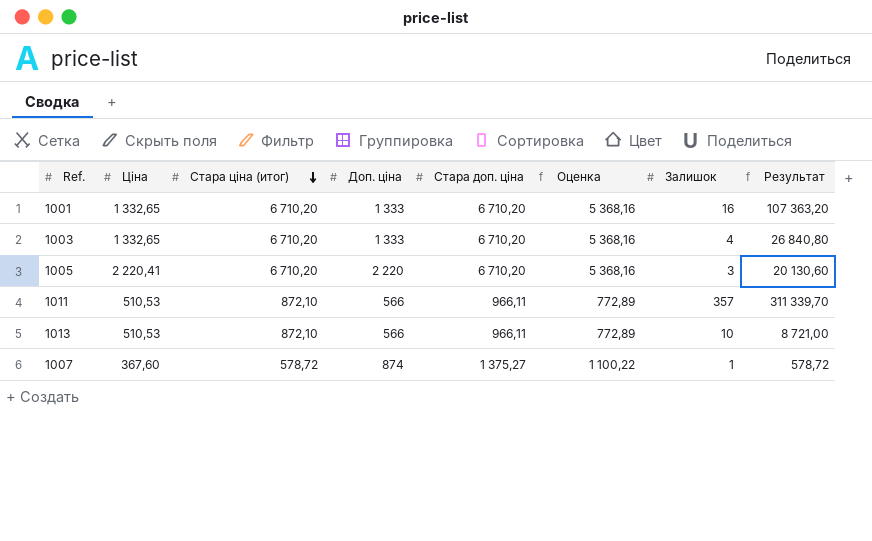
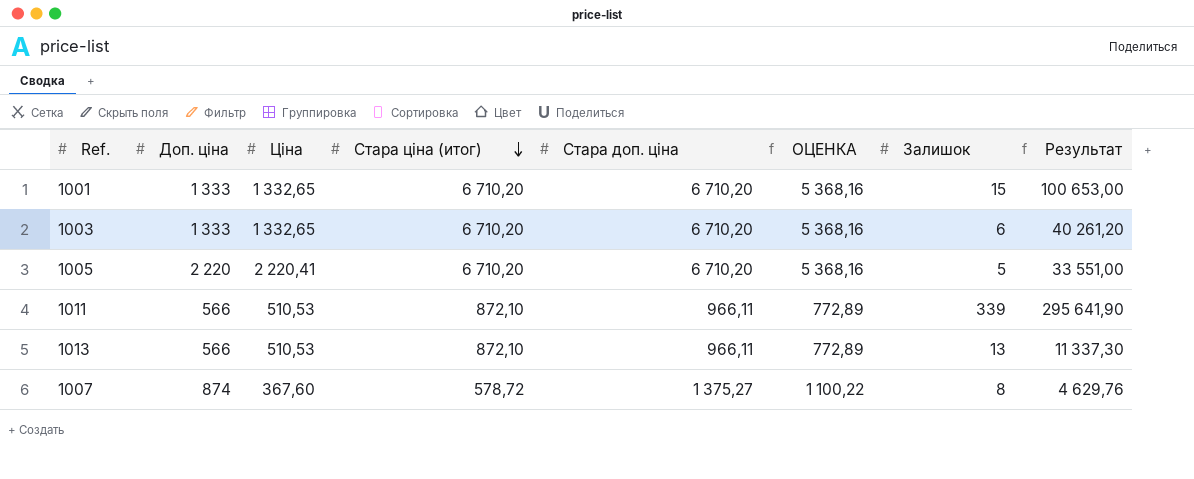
column Доп. ціна | position: 4 -> 2
column name: Оценка -> ОЦЕНКА
1001 | Залишок: 16 -> 15
1001 | Результат: 107 363,20 -> 100 653,00
1003 | Залишок: 4 -> 6
1003 | Результат: 26 840,80 -> 40 261,20
1005 | Залишок: 3 -> 5
1005 | Результат: 20 130,60 -> 33 551,00
1011 | Залишок: 357 -> 339
1011 | Результат: 311 339,70 -> 295 641,90
1013 | Залишок: 10 -> 13
1013 | Результат: 8 721,00 -> 11 337,30
1007 | Залишок: 1 -> 8
1007 | Результат: 578,72 -> 4 629,76

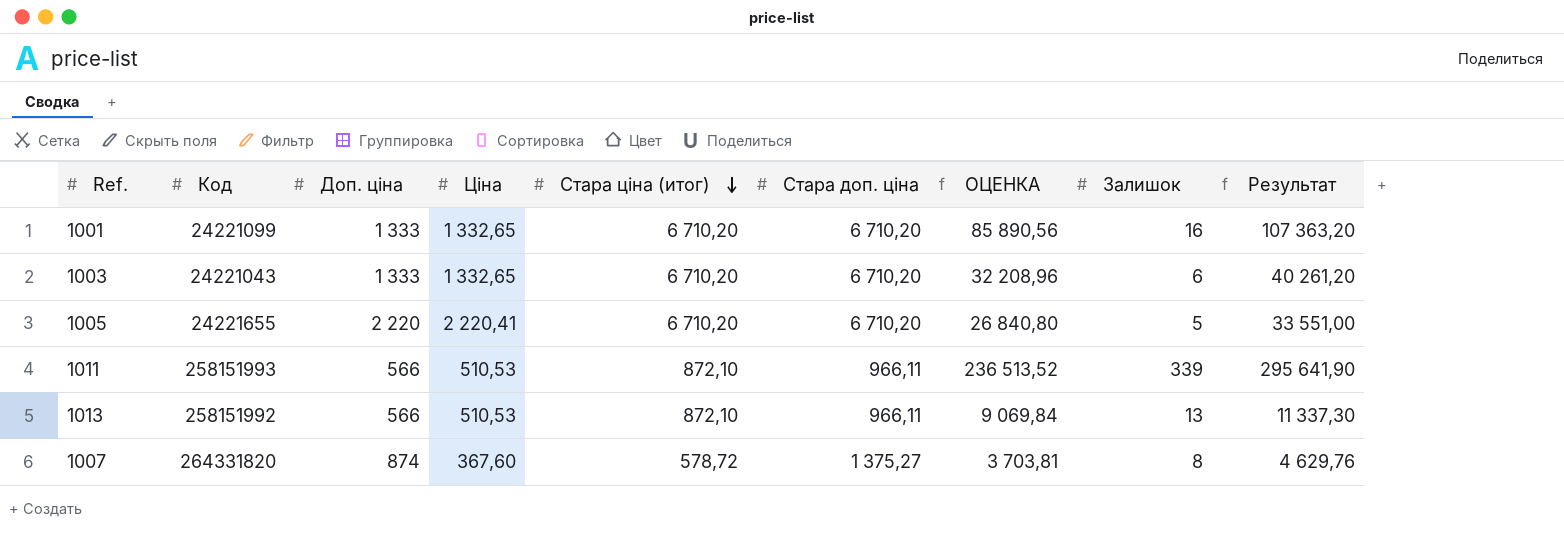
column Код | position: none -> 2
column ОЦЕНКА | formula: [Стара доп. ціна] * 0,8 -> [Результат] * 0,8
1001 | Залишок: 15 -> 16
1001 | Результат: 100 653,00 -> 107 363,20

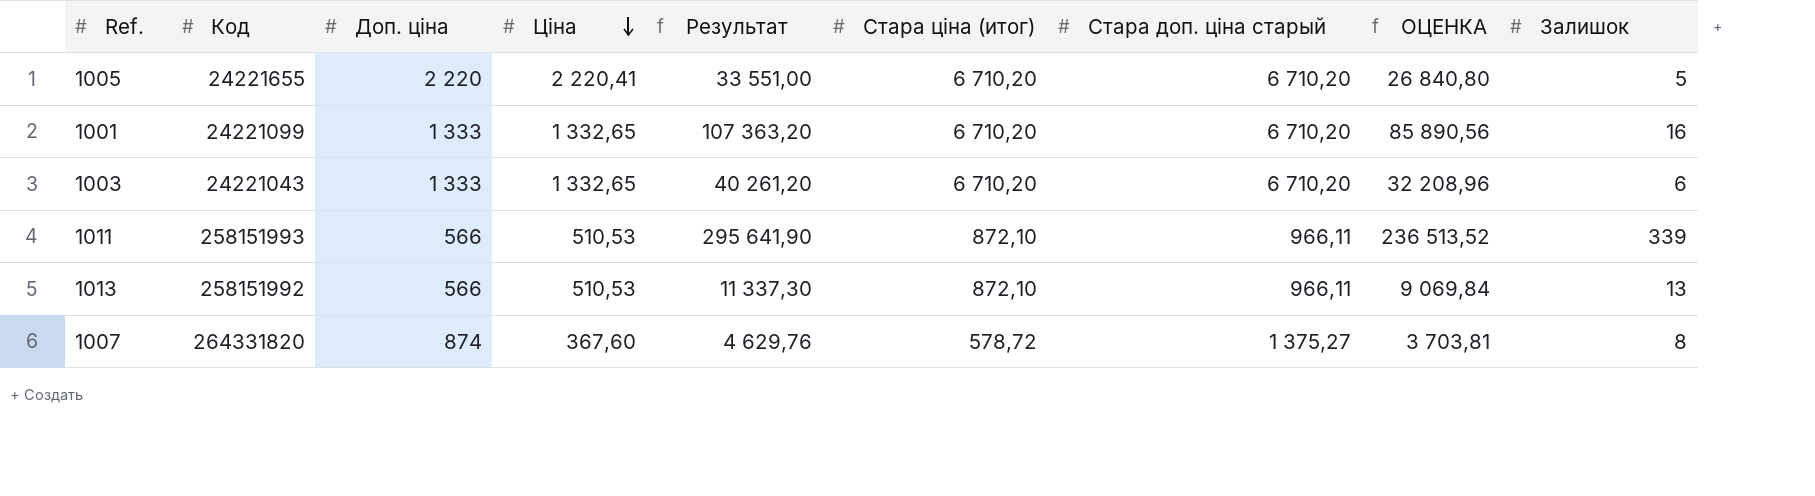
row order: Стара ціна (итог) descending -> Ціна descending
column Результат | position: 9 -> 5
column name: Стара доп. ціна -> Стара доп. ціна старый

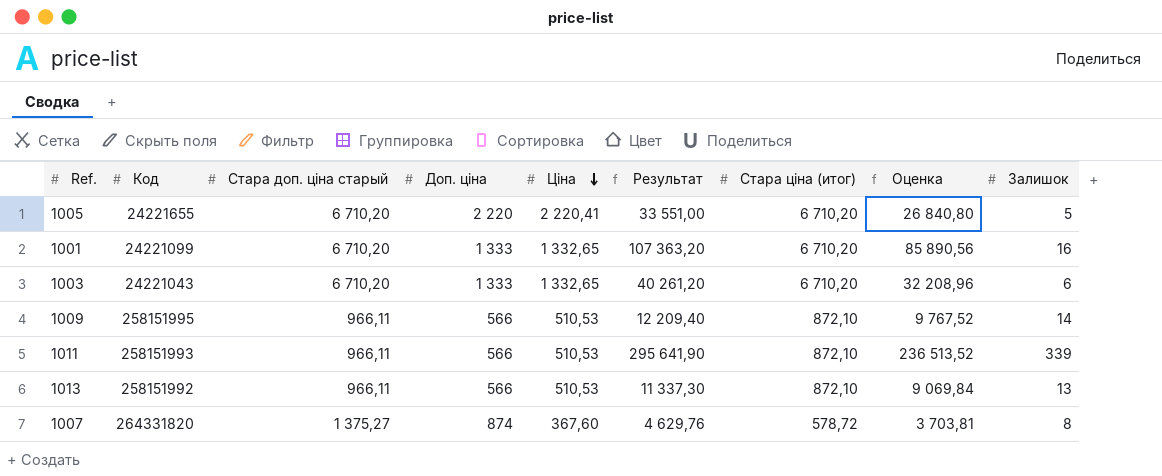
column Стара доп. ціна старый | position: 7 -> 3
column name: ОЦЕНКА -> Оценка
row 1009: none -> 258151995 | 966,11 | 566 | 510,53 | 12 209,40 | 872,10 | 9 767,52 | 14

